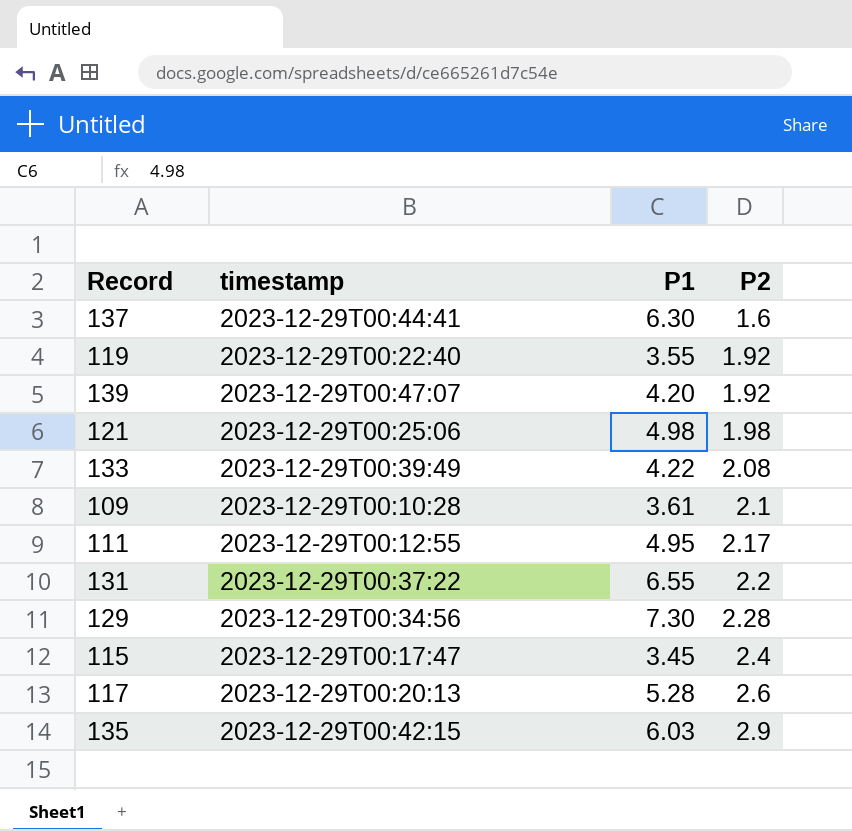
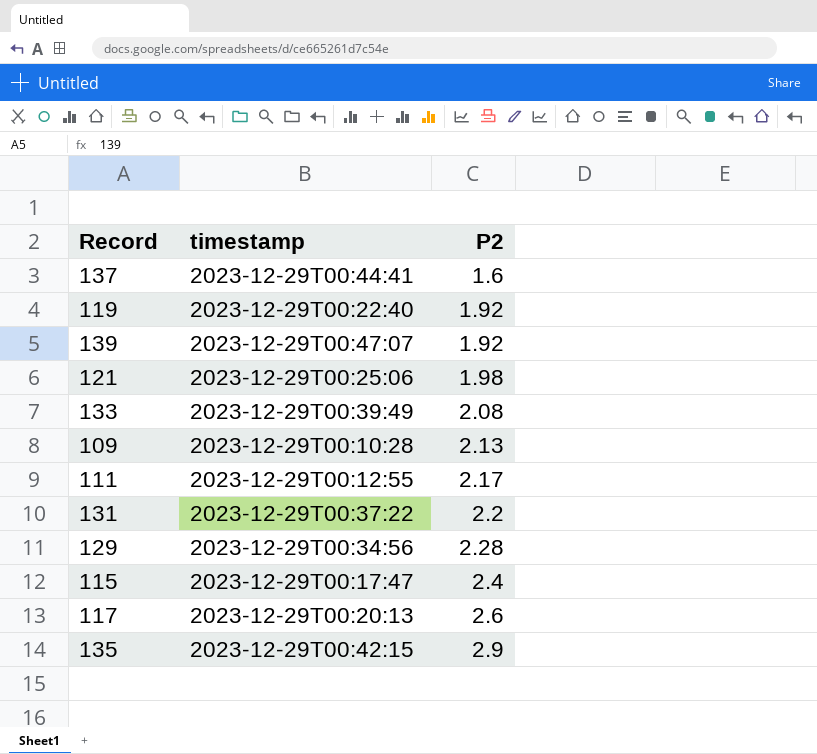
column P1 | position: 3 -> none
109 | P2: 2.1 -> 2.13

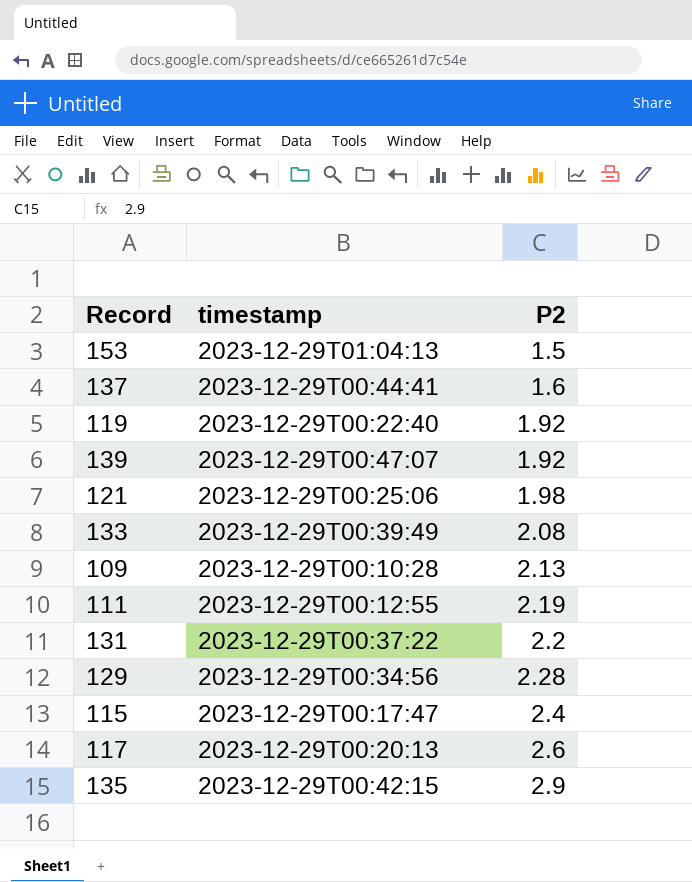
row 153: none -> 2023-12-29T01:04:13 | 1.5
111 | P2: 2.17 -> 2.19

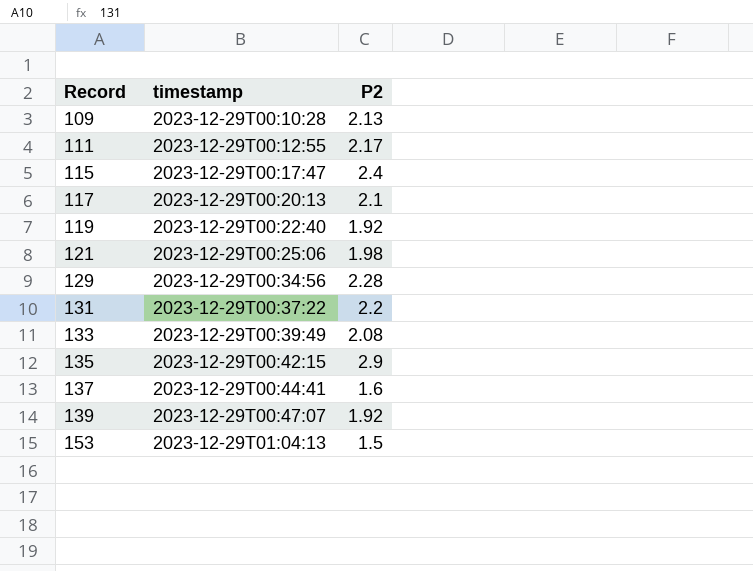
row order: P2 ascending -> Record ascending
111 | P2: 2.19 -> 2.17
117 | P2: 2.6 -> 2.1

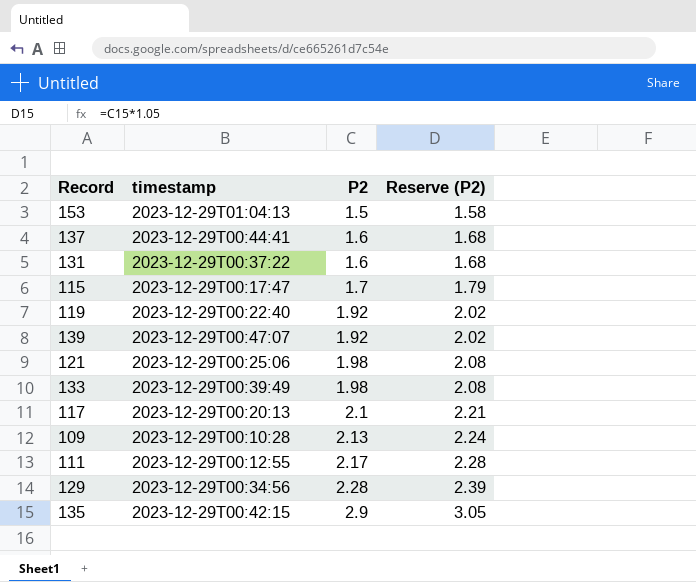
row order: Record ascending -> P2 ascending
column Reserve (P2) | formula: none -> [P2] * 1.05
131 | P2: 2.2 -> 1.6
115 | P2: 2.4 -> 1.7
133 | P2: 2.08 -> 1.98

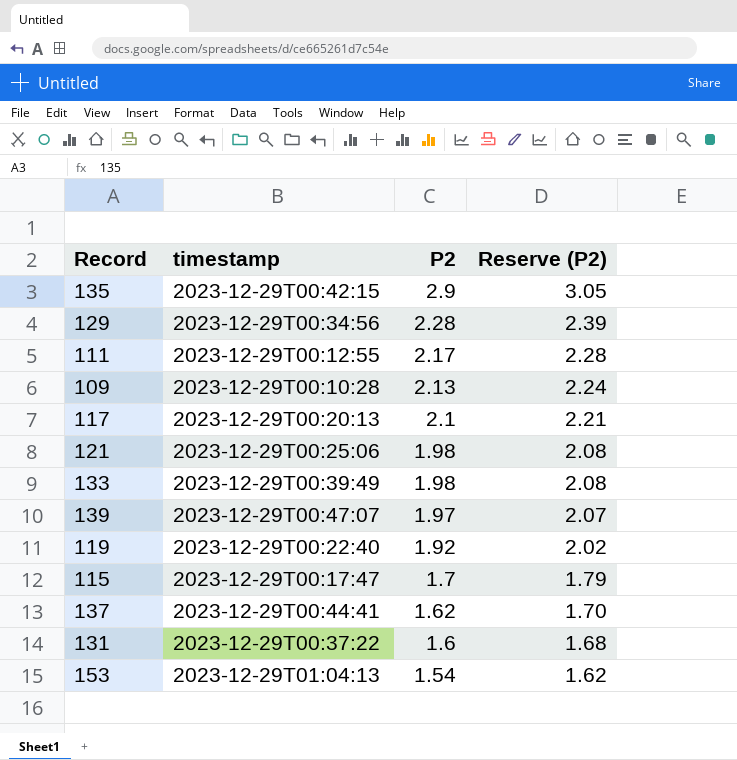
row order: P2 ascending -> P2 descending
139 | P2: 1.92 -> 1.97
139 | Reserve (P2): 2.02 -> 2.07
137 | P2: 1.6 -> 1.62
137 | Reserve (P2): 1.68 -> 1.70
153 | P2: 1.5 -> 1.54
153 | Reserve (P2): 1.58 -> 1.62

